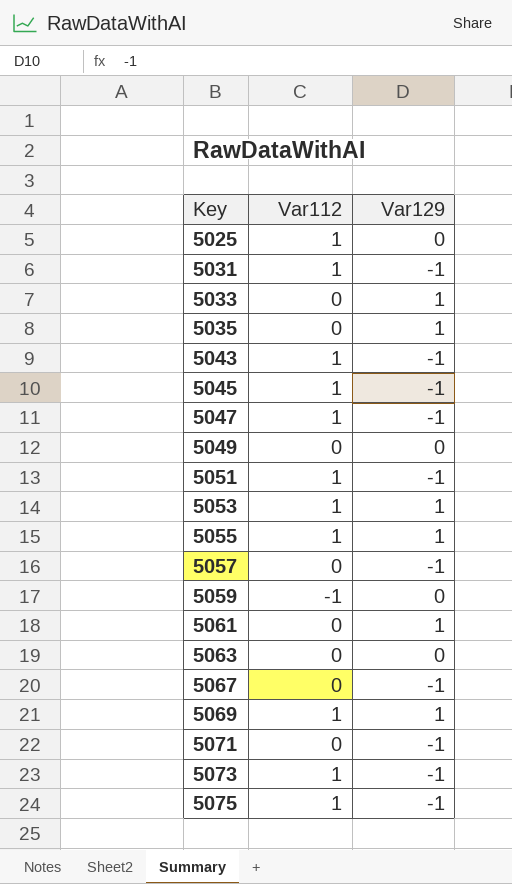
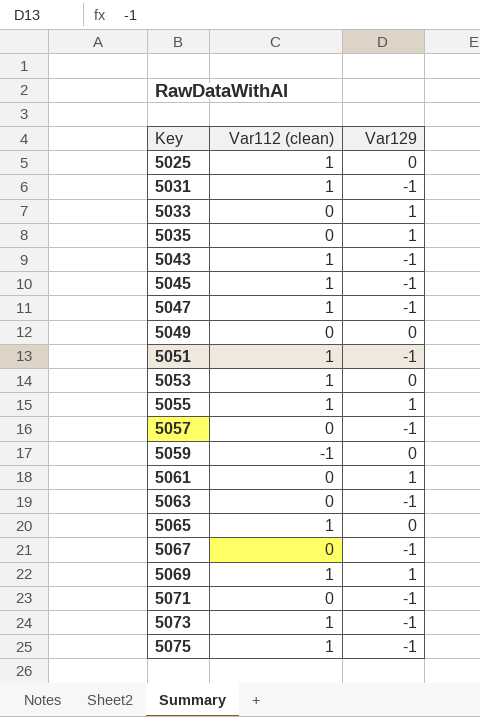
column name: Var112 -> Var112 (clean)
5053 | Var129: 1 -> 0
5063 | Var129: 0 -> -1
row 5065: none -> 1 | 0

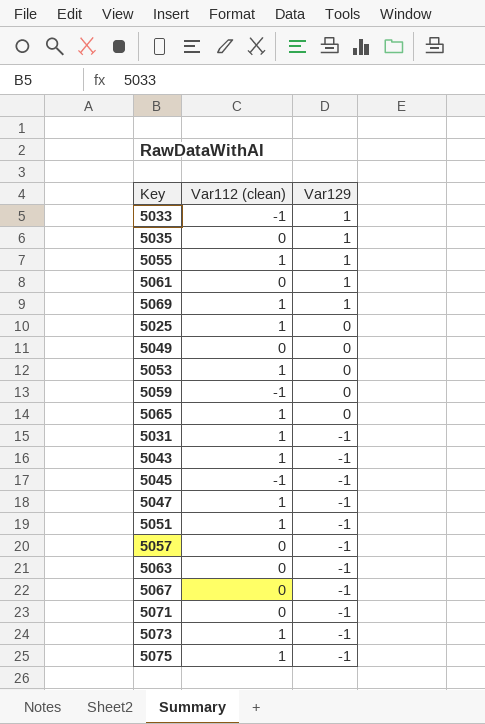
row order: Key ascending -> Var129 descending
5033 | Var112 (clean): 0 -> -1
5045 | Var112 (clean): 1 -> -1

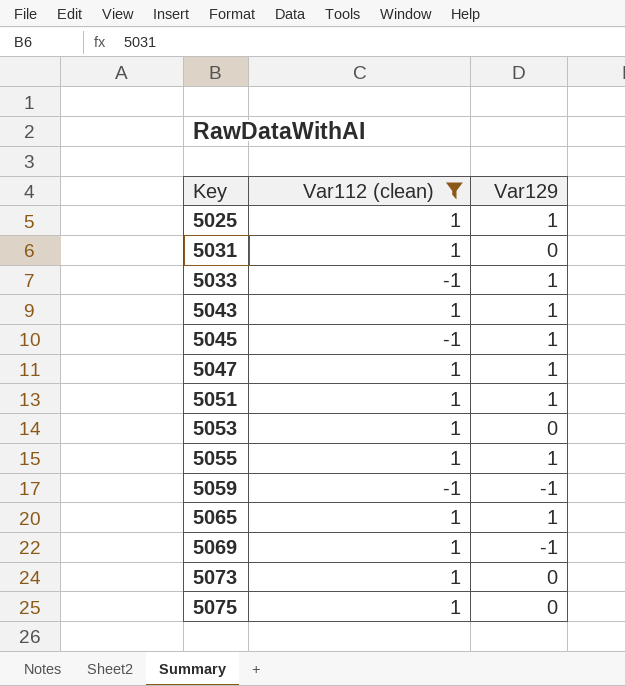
filter: none -> Var112 (clean) != 0
row order: Var129 descending -> Key ascending
5025 | Var129: 0 -> 1
5031 | Var129: -1 -> 0
5043 | Var129: -1 -> 1
5045 | Var129: -1 -> 1
5047 | Var129: -1 -> 1
5051 | Var129: -1 -> 1
5059 | Var129: 0 -> -1
5065 | Var129: 0 -> 1
5069 | Var129: 1 -> -1
5073 | Var129: -1 -> 0
5075 | Var129: -1 -> 0

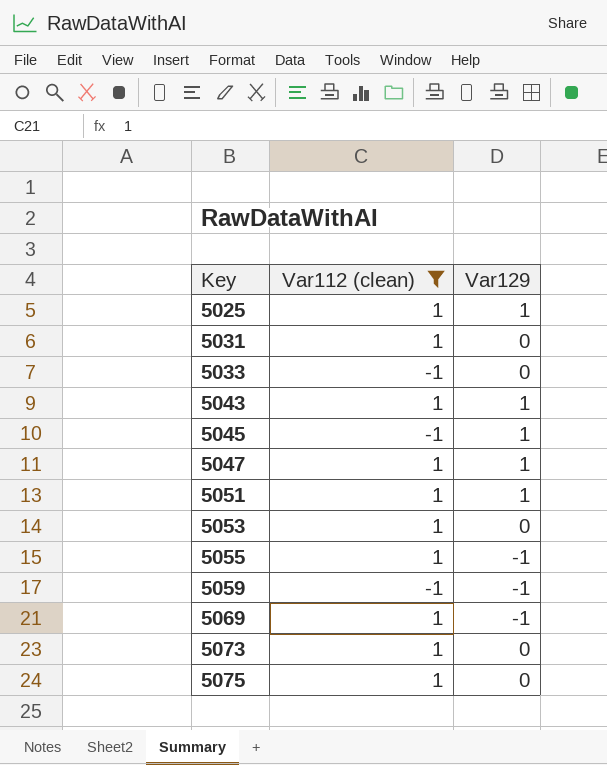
row 5065: 1 | 1 -> none
5033 | Var129: 1 -> 0
5055 | Var129: 1 -> -1

